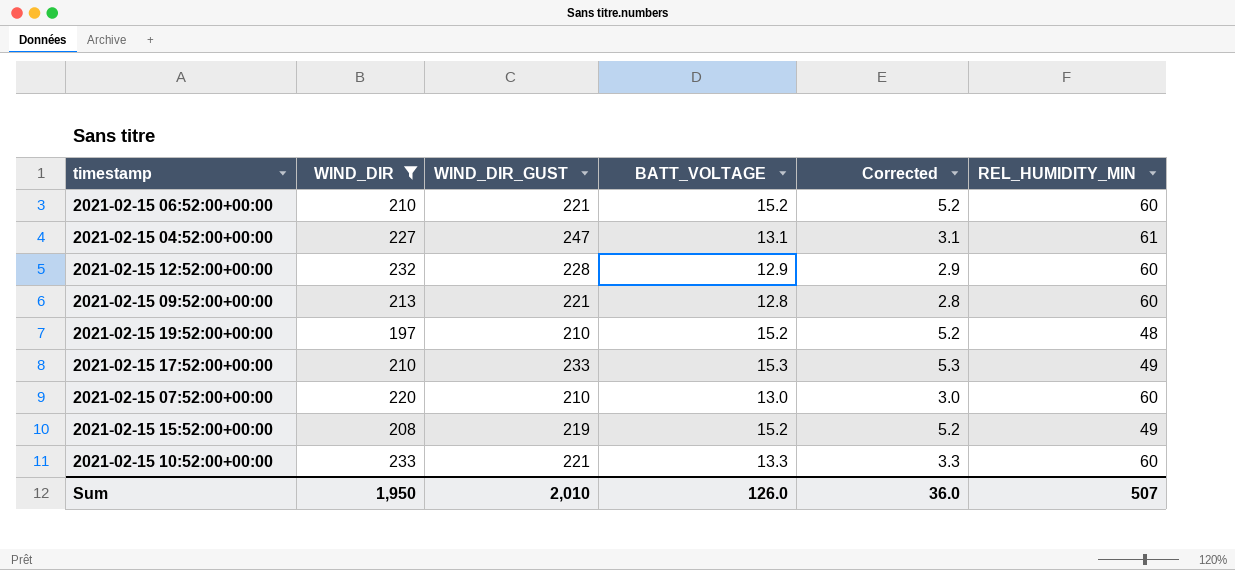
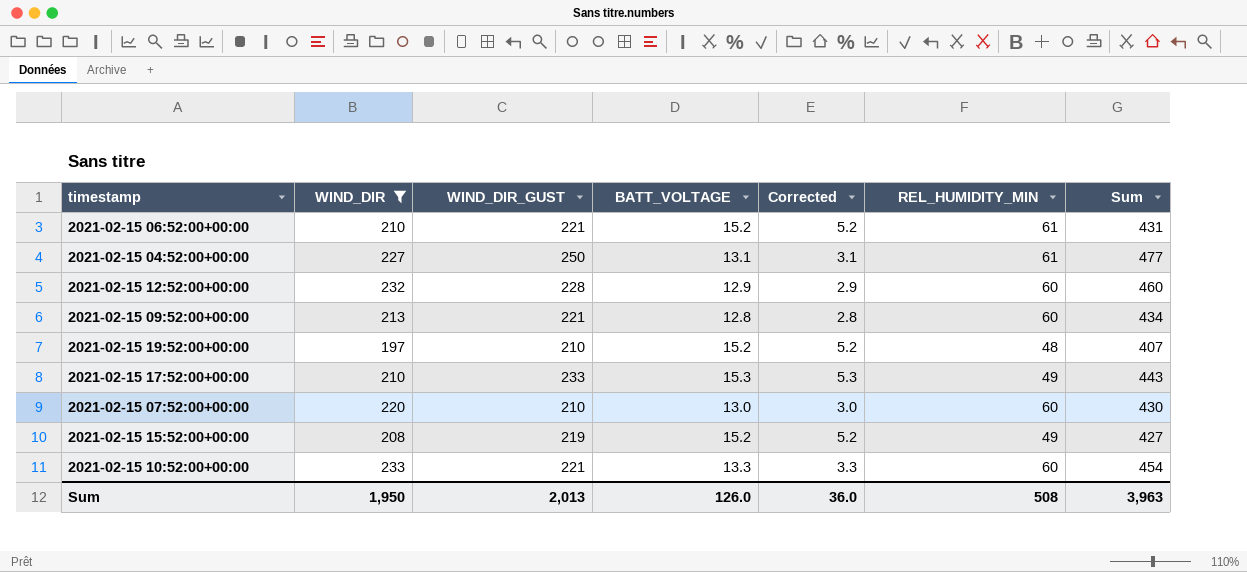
column Sum | formula: none -> [WIND_DIR] + [WIND_DIR_GUST]
2021-02-15 06:52:00+00:00 | REL_HUMIDITY_MIN: 60 -> 61
2021-02-15 04:52:00+00:00 | WIND_DIR_GUST: 247 -> 250
Sum | WIND_DIR_GUST: 2,010 -> 2,013
Sum | REL_HUMIDITY_MIN: 507 -> 508

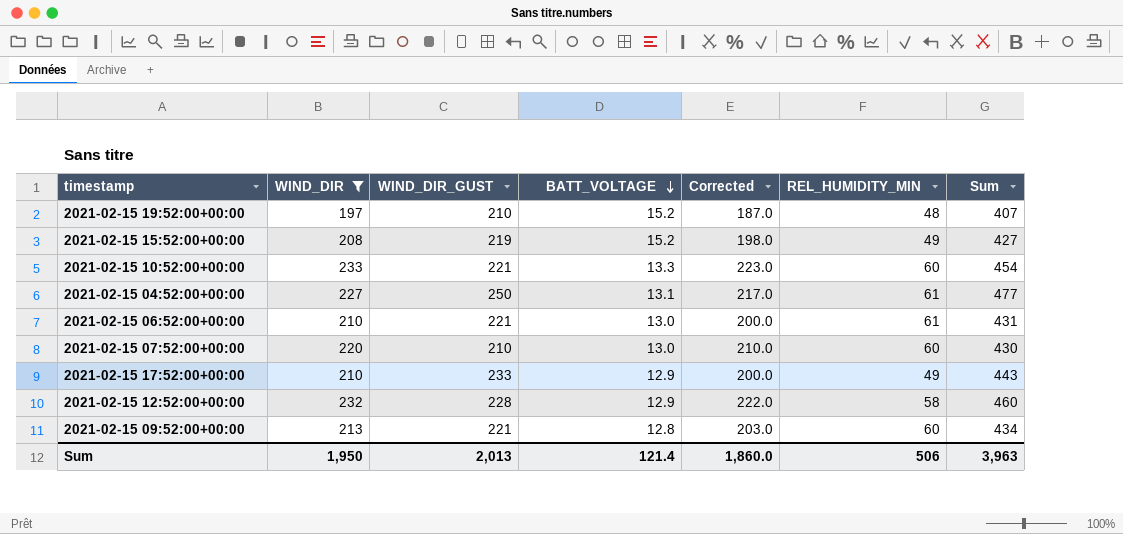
row order: none -> BATT_VOLTAGE descending
column Corrected | formula: [BATT_VOLTAGE] - 10 -> [WIND_DIR] - 10
2021-02-15 06:52:00+00:00 | BATT_VOLTAGE: 15.2 -> 13.0
2021-02-15 17:52:00+00:00 | BATT_VOLTAGE: 15.3 -> 12.9
2021-02-15 12:52:00+00:00 | REL_HUMIDITY_MIN: 60 -> 58
Sum | BATT_VOLTAGE: 126.0 -> 121.4
Sum | Corrected: 36.0 -> 1,860.0
Sum | REL_HUMIDITY_MIN: 508 -> 506

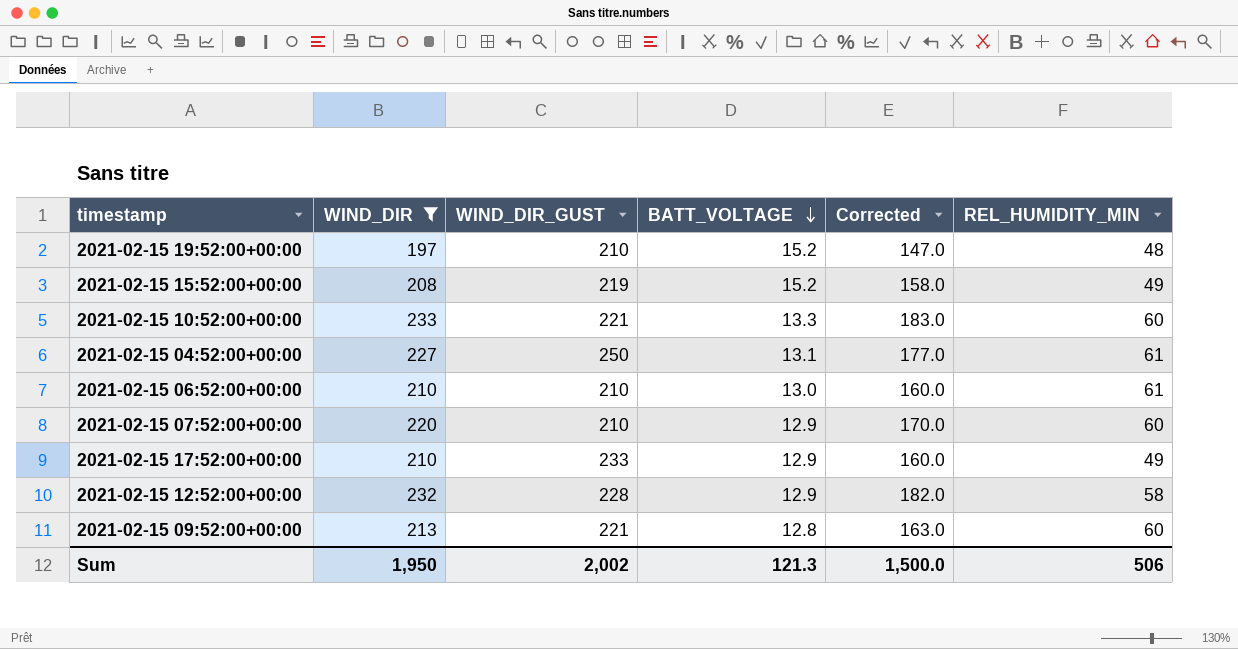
column Sum | formula: [WIND_DIR] + [WIND_DIR_GUST] -> none
column Corrected | formula: [WIND_DIR] - 10 -> [WIND_DIR] - 50
2021-02-15 06:52:00+00:00 | WIND_DIR_GUST: 221 -> 210
2021-02-15 07:52:00+00:00 | BATT_VOLTAGE: 13.0 -> 12.9
Sum | WIND_DIR_GUST: 2,013 -> 2,002
Sum | BATT_VOLTAGE: 121.4 -> 121.3
Sum | Corrected: 1,860.0 -> 1,500.0

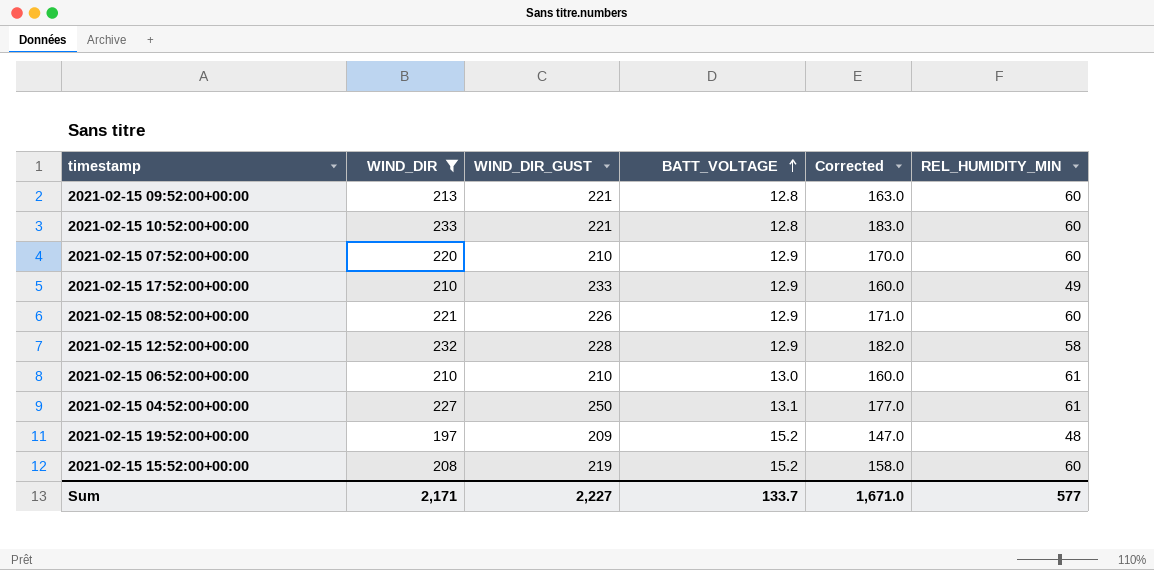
row order: BATT_VOLTAGE descending -> BATT_VOLTAGE ascending
2021-02-15 10:52:00+00:00 | BATT_VOLTAGE: 13.3 -> 12.8
row 2021-02-15 08:52:00+00:00: none -> 221 | 226 | 12.9 | 171.0 | 60
2021-02-15 19:52:00+00:00 | WIND_DIR_GUST: 210 -> 209
2021-02-15 15:52:00+00:00 | REL_HUMIDITY_MIN: 49 -> 60
Sum | WIND_DIR: 1,950 -> 2,171
Sum | WIND_DIR_GUST: 2,002 -> 2,227
Sum | BATT_VOLTAGE: 121.3 -> 133.7
Sum | Corrected: 1,500.0 -> 1,671.0
Sum | REL_HUMIDITY_MIN: 506 -> 577

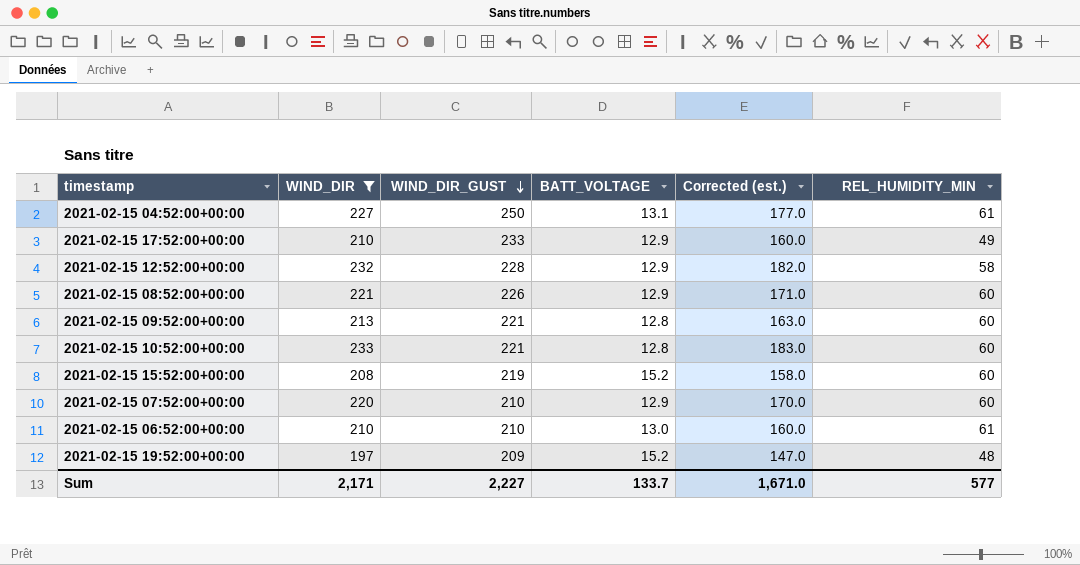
row order: BATT_VOLTAGE ascending -> WIND_DIR_GUST descending
column name: Corrected -> Corrected (est.)

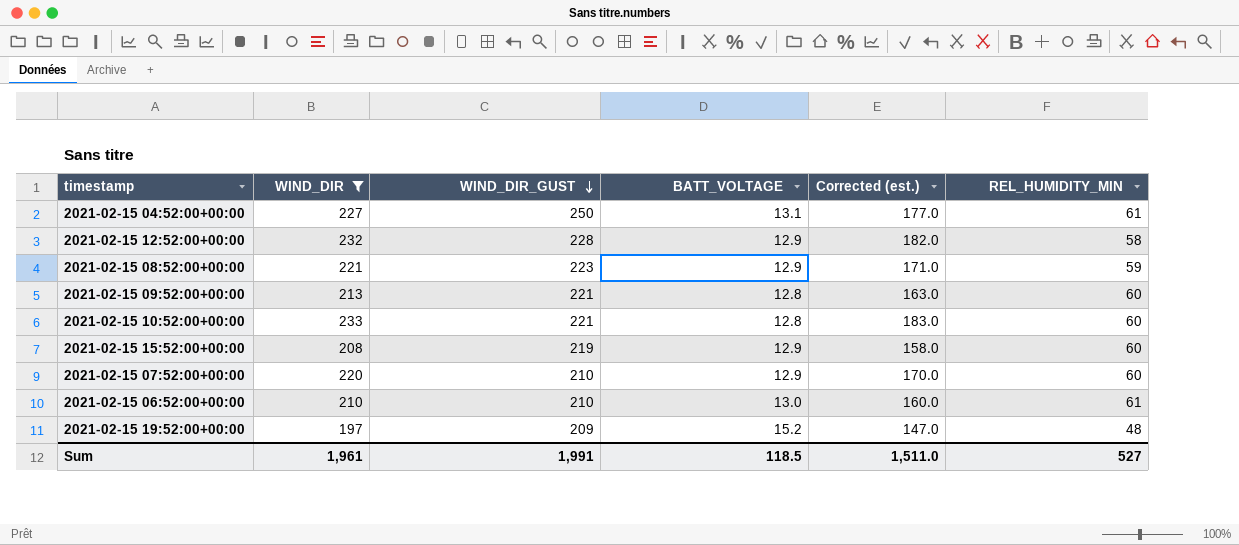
row 2021-02-15 17:52:00+00:00: 210 | 233 | 12.9 | 160.0 | 49 -> none
2021-02-15 08:52:00+00:00 | WIND_DIR_GUST: 226 -> 223
2021-02-15 08:52:00+00:00 | REL_HUMIDITY_MIN: 60 -> 59
2021-02-15 15:52:00+00:00 | BATT_VOLTAGE: 15.2 -> 12.9
Sum | WIND_DIR: 2,171 -> 1,961
Sum | WIND_DIR_GUST: 2,227 -> 1,991
Sum | BATT_VOLTAGE: 133.7 -> 118.5
Sum | Corrected (est.): 1,671.0 -> 1,511.0
Sum | REL_HUMIDITY_MIN: 577 -> 527

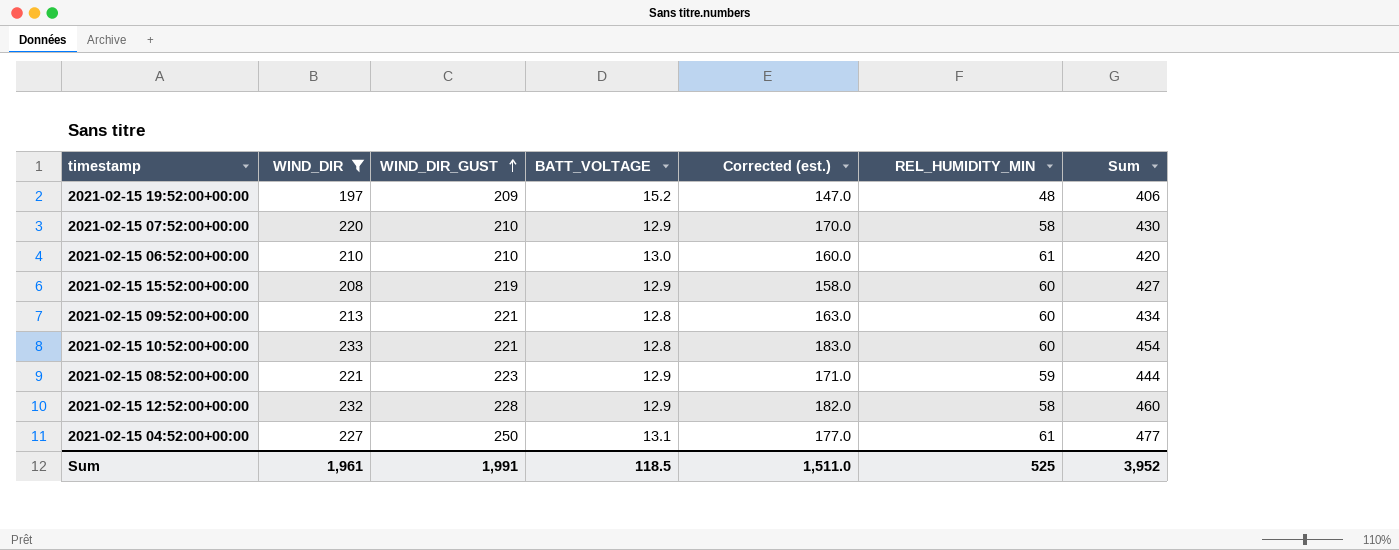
row order: WIND_DIR_GUST descending -> WIND_DIR_GUST ascending
column Sum | formula: none -> [WIND_DIR] + [WIND_DIR_GUST]
2021-02-15 07:52:00+00:00 | REL_HUMIDITY_MIN: 60 -> 58
Sum | REL_HUMIDITY_MIN: 527 -> 525

